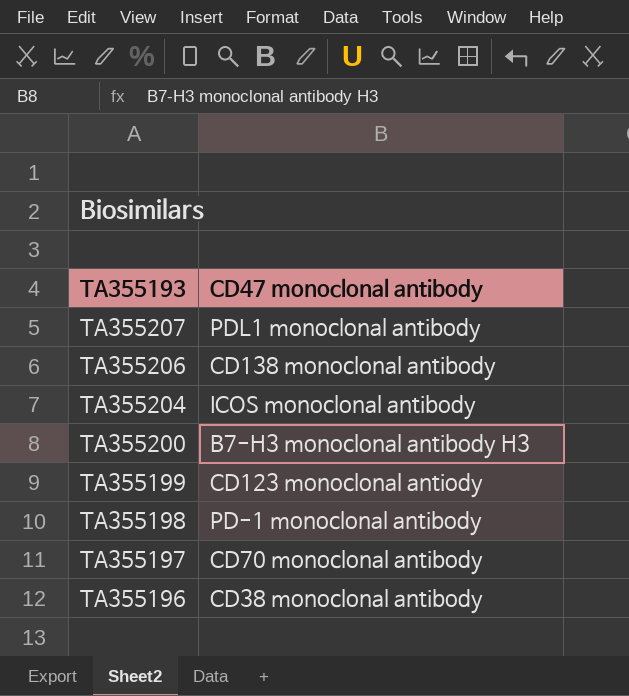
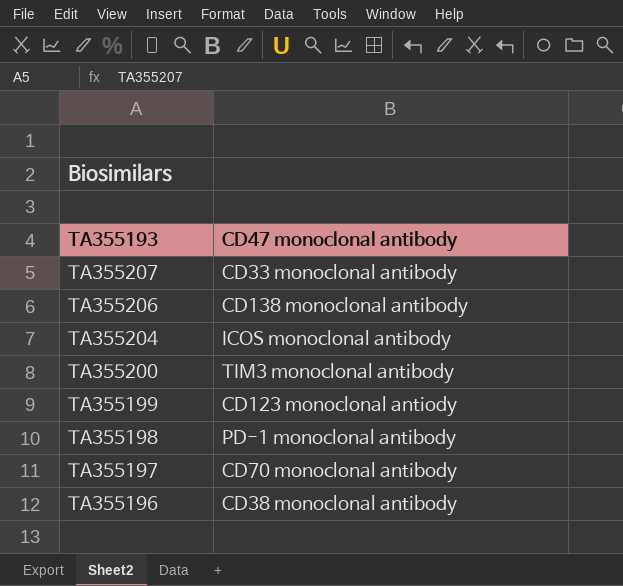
TA355207 | CD47 monoclonal antibody: PDL1 monoclonal antibody -> CD33 monoclonal antibody
TA355200 | CD47 monoclonal antibody: B7-H3 monoclonal antibody H3 -> TIM3 monoclonal antibody

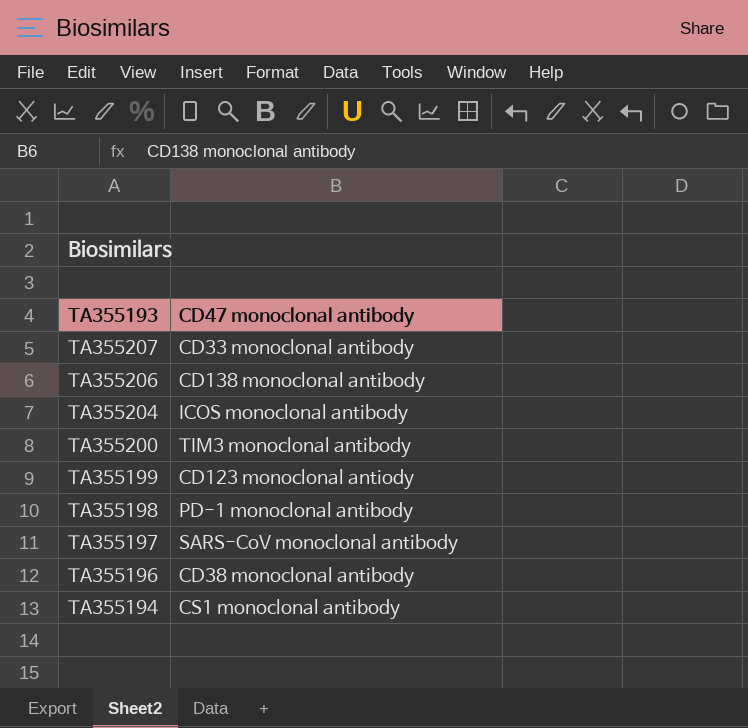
TA355197 | CD47 monoclonal antibody: CD70 monoclonal antibody -> SARS-CoV monoclonal antibody
row TA355194: none -> CS1 monoclonal antibody

